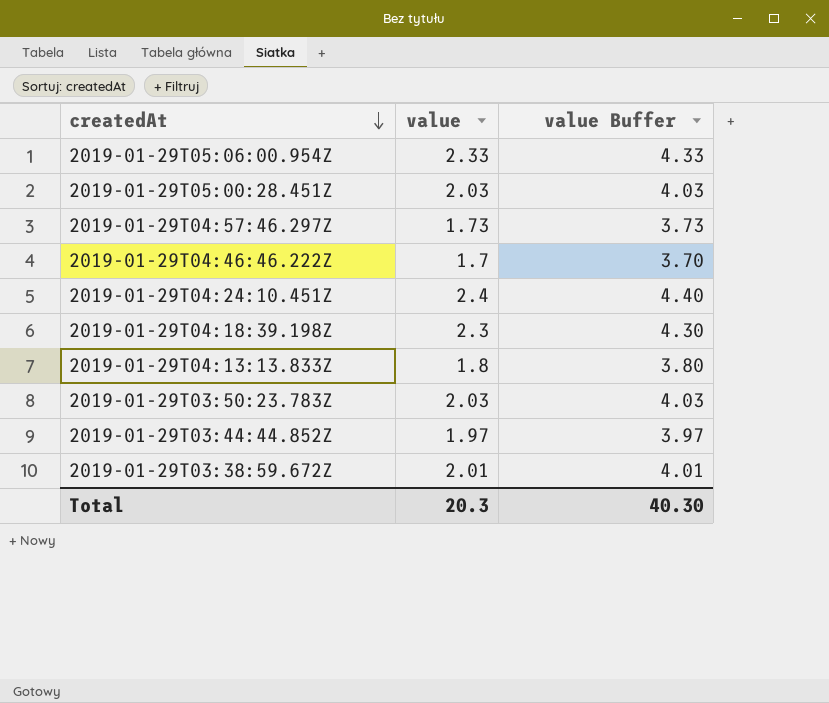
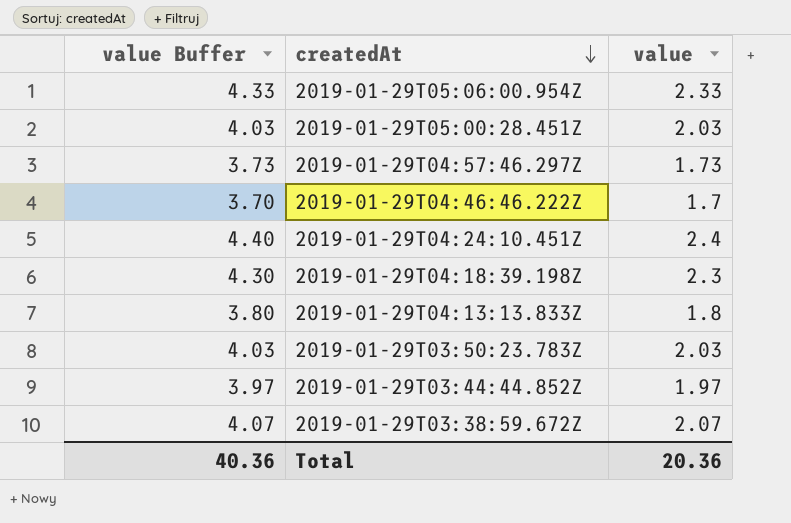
column value Buffer | position: 3 -> 1
2019-01-29T03:38:59.672Z | value Buffer: 4.01 -> 4.07
2019-01-29T03:38:59.672Z | value: 2.01 -> 2.07
Total | value Buffer: 40.30 -> 40.36
Total | value: 20.3 -> 20.36

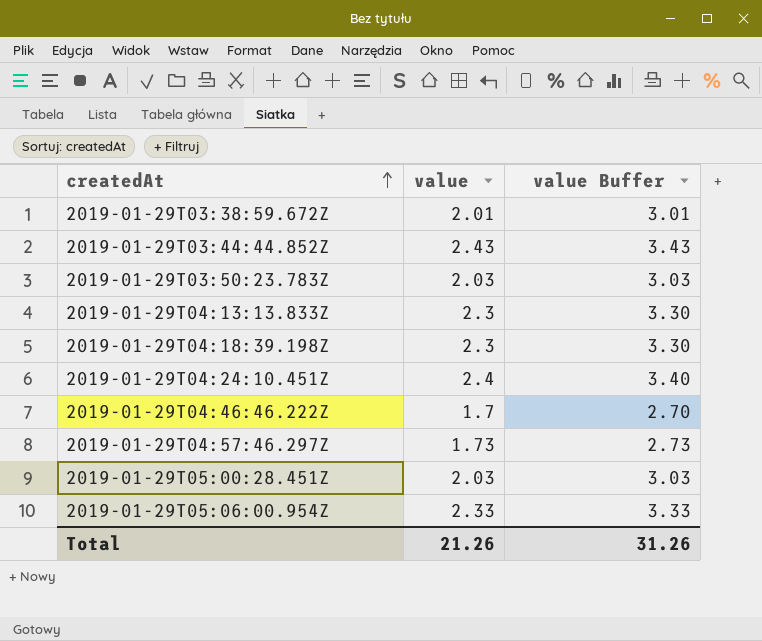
row order: createdAt descending -> createdAt ascending
column value Buffer | formula: [value] + 2 -> [value] + 1
column value Buffer | position: 1 -> 3
2019-01-29T03:38:59.672Z | value: 2.07 -> 2.01
2019-01-29T03:44:44.852Z | value: 1.97 -> 2.43
2019-01-29T04:13:13.833Z | value: 1.8 -> 2.3
Total | value: 20.36 -> 21.26
Total | value Buffer: 40.36 -> 31.26

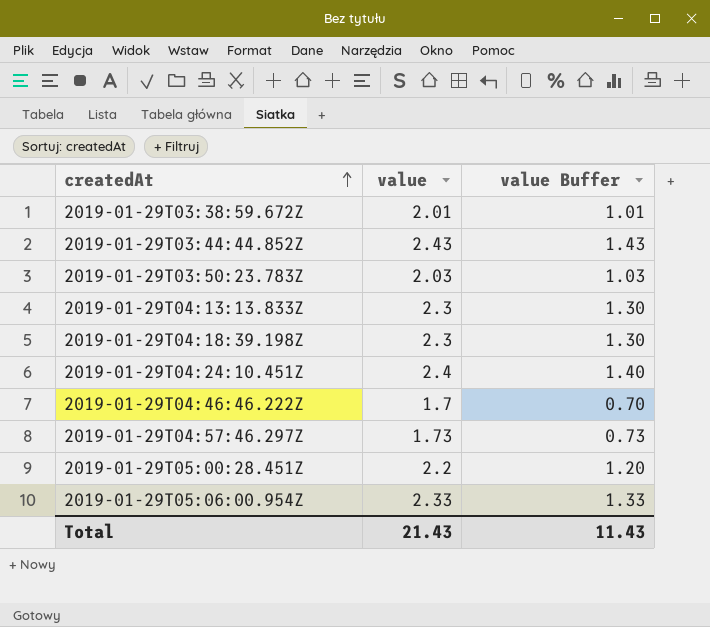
column value Buffer | formula: [value] + 1 -> [value] - 1
2019-01-29T05:00:28.451Z | value: 2.03 -> 2.2
Total | value: 21.26 -> 21.43
Total | value Buffer: 31.26 -> 11.43

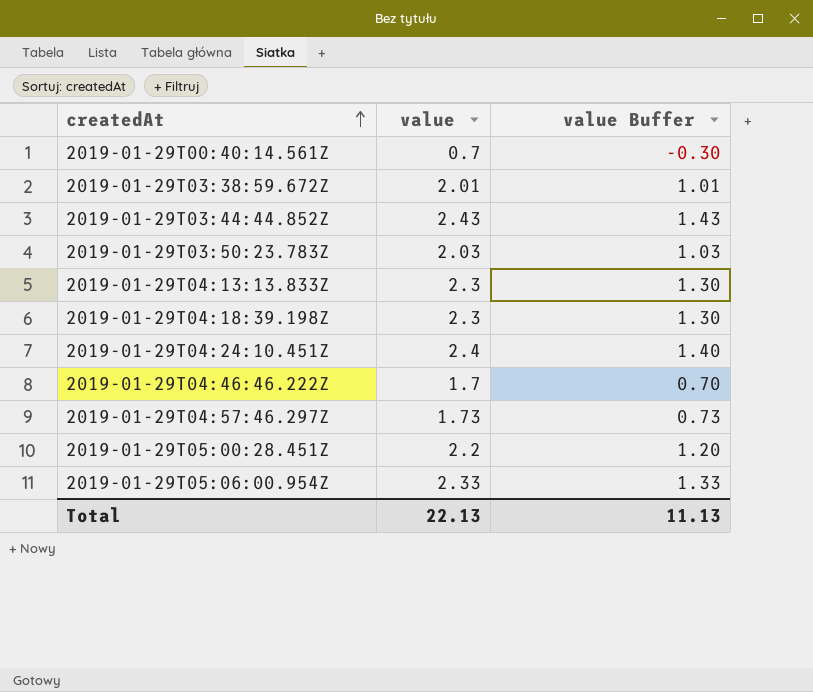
row 2019-01-29T00:40:14.561Z: none -> 0.7 | -0.30
Total | value: 21.43 -> 22.13
Total | value Buffer: 11.43 -> 11.13

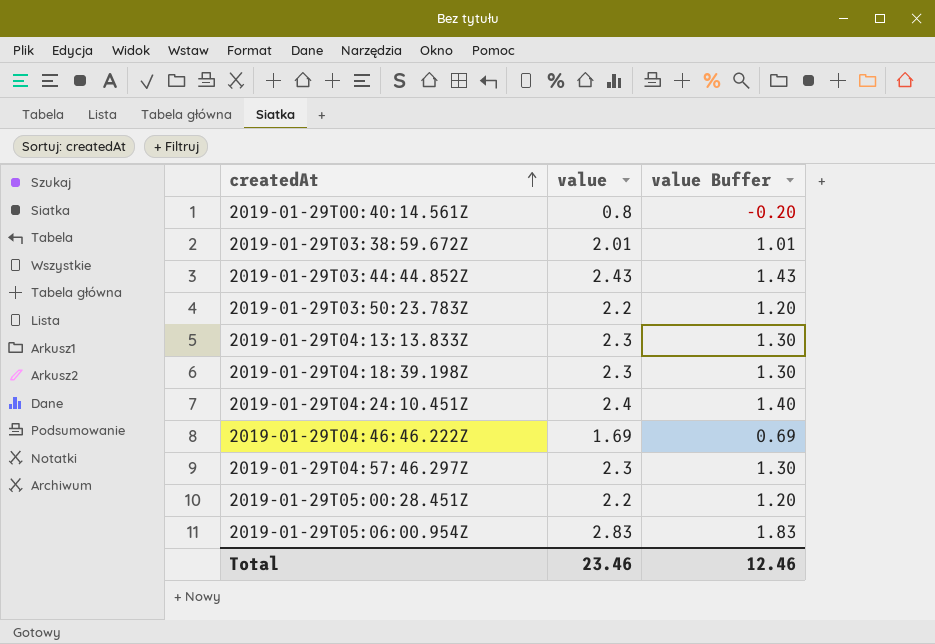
2019-01-29T00:40:14.561Z | value: 0.7 -> 0.8
2019-01-29T00:40:14.561Z | value Buffer: -0.30 -> -0.20
2019-01-29T03:50:23.783Z | value: 2.03 -> 2.2
2019-01-29T03:50:23.783Z | value Buffer: 1.03 -> 1.20
2019-01-29T04:46:46.222Z | value: 1.7 -> 1.69
2019-01-29T04:46:46.222Z | value Buffer: 0.70 -> 0.69
2019-01-29T04:57:46.297Z | value: 1.73 -> 2.3
2019-01-29T04:57:46.297Z | value Buffer: 0.73 -> 1.30
2019-01-29T05:06:00.954Z | value: 2.33 -> 2.83
2019-01-29T05:06:00.954Z | value Buffer: 1.33 -> 1.83
Total | value: 22.13 -> 23.46
Total | value Buffer: 11.13 -> 12.46

